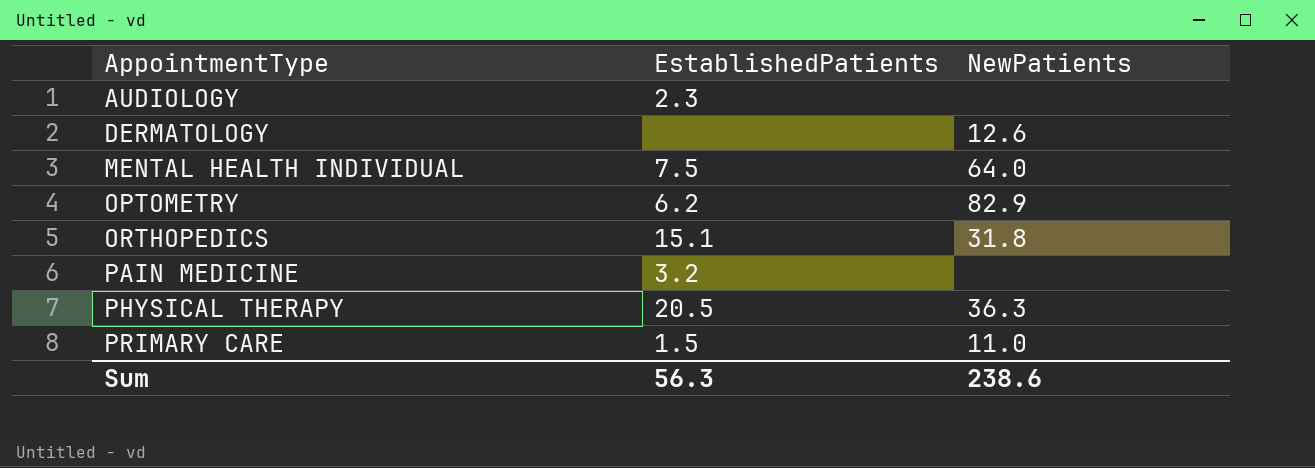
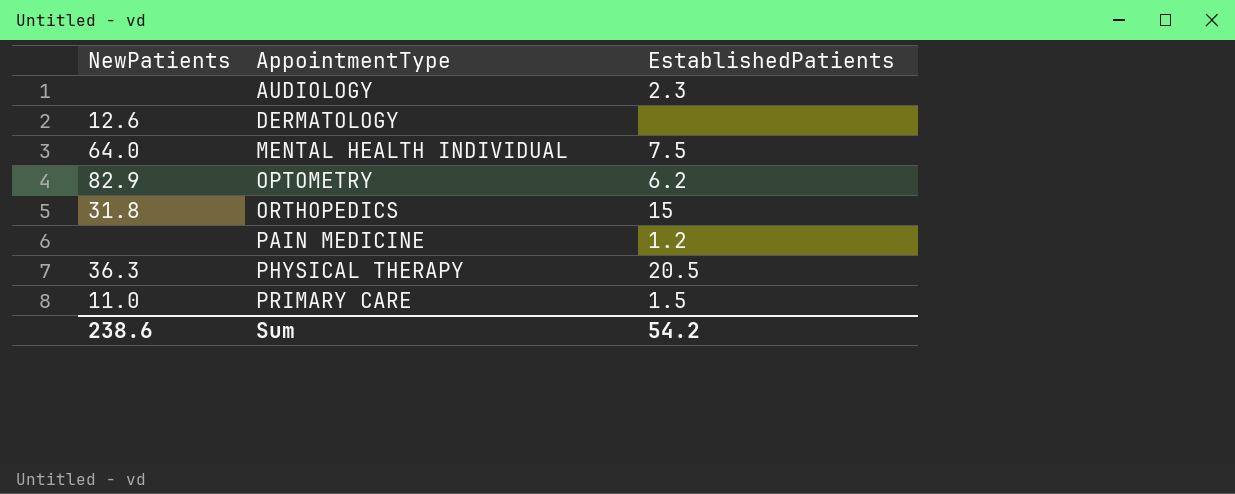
column NewPatients | position: 3 -> 1
ORTHOPEDICS | EstablishedPatients: 15.1 -> 15
PAIN MEDICINE | EstablishedPatients: 3.2 -> 1.2
Sum | EstablishedPatients: 56.3 -> 54.2

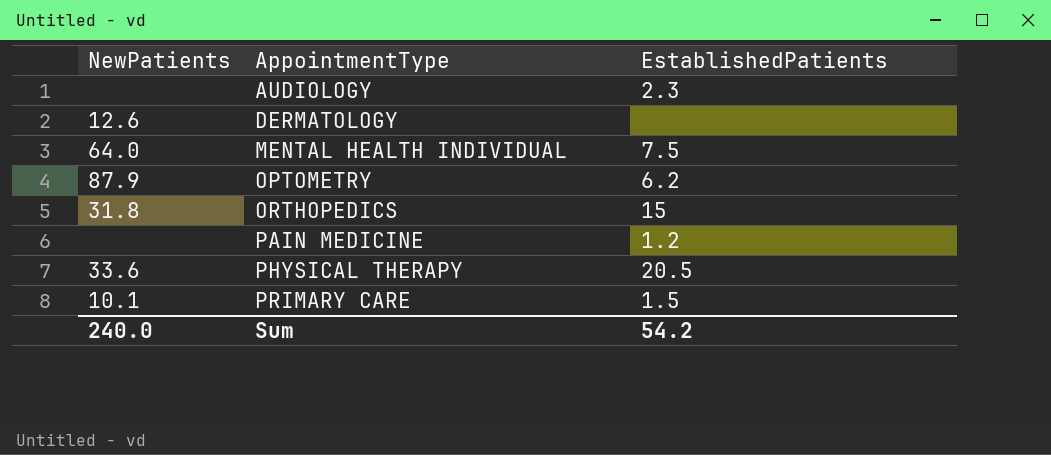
OPTOMETRY | NewPatients: 82.9 -> 87.9
PHYSICAL THERAPY | NewPatients: 36.3 -> 33.6
PRIMARY CARE | NewPatients: 11.0 -> 10.1
Sum | NewPatients: 238.6 -> 240.0

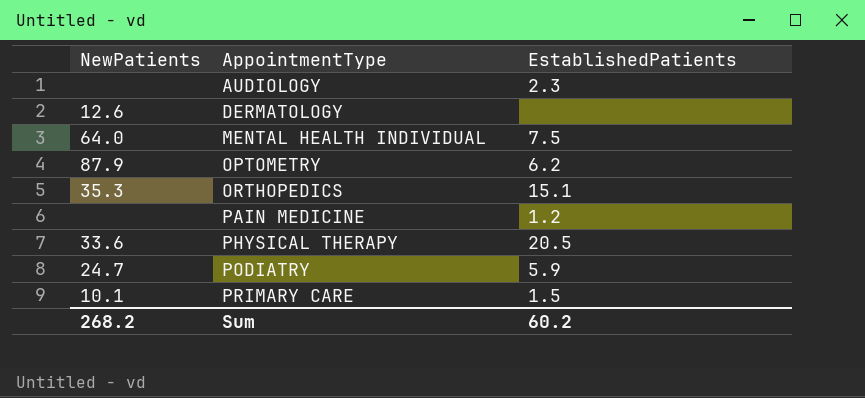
ORTHOPEDICS | NewPatients: 31.8 -> 35.3
ORTHOPEDICS | EstablishedPatients: 15 -> 15.1
row PODIATRY: none -> 24.7 | 5.9
Sum | NewPatients: 240.0 -> 268.2
Sum | EstablishedPatients: 54.2 -> 60.2

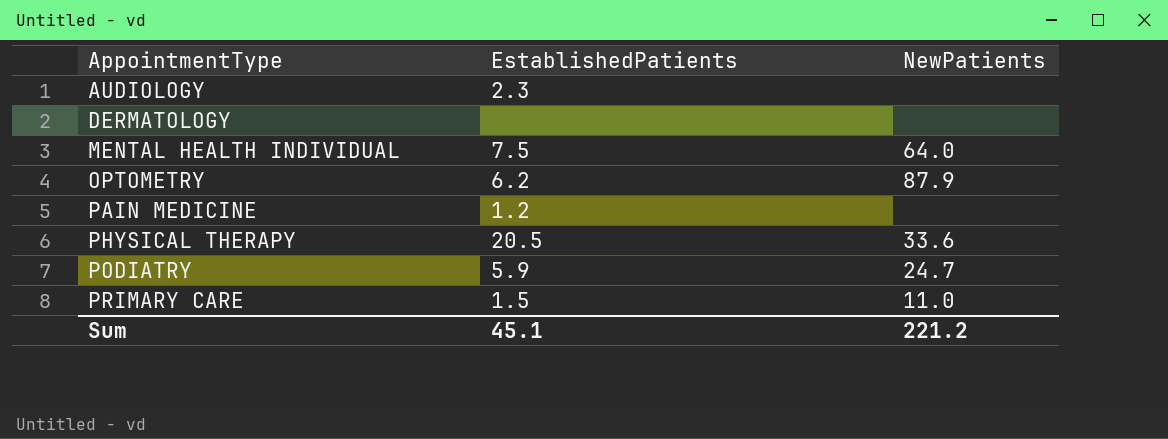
column NewPatients | position: 1 -> 3
row ORTHOPEDICS: 35.3 | 15.1 -> none
DERMATOLOGY | NewPatients: 12.6 -> none
PRIMARY CARE | NewPatients: 10.1 -> 11.0
Sum | EstablishedPatients: 60.2 -> 45.1
Sum | NewPatients: 268.2 -> 221.2

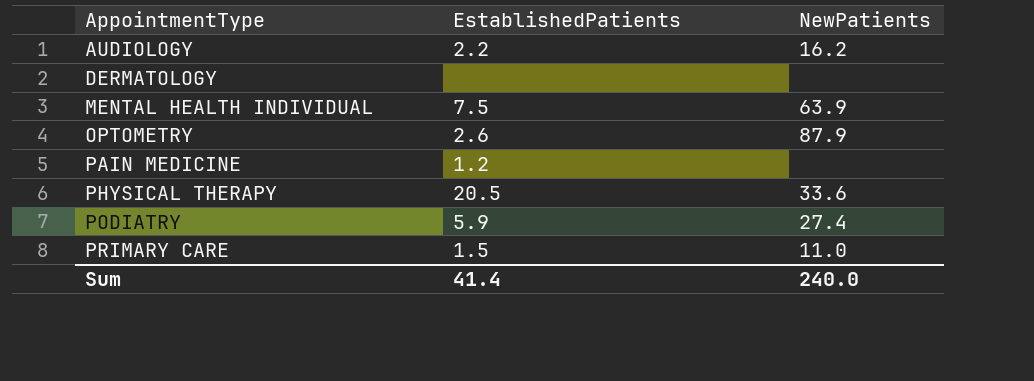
AUDIOLOGY | EstablishedPatients: 2.3 -> 2.2
AUDIOLOGY | NewPatients: none -> 16.2
MENTAL HEALTH INDIVIDUAL | NewPatients: 64.0 -> 63.9
OPTOMETRY | EstablishedPatients: 6.2 -> 2.6
PODIATRY | NewPatients: 24.7 -> 27.4
Sum | EstablishedPatients: 45.1 -> 41.4
Sum | NewPatients: 221.2 -> 240.0

